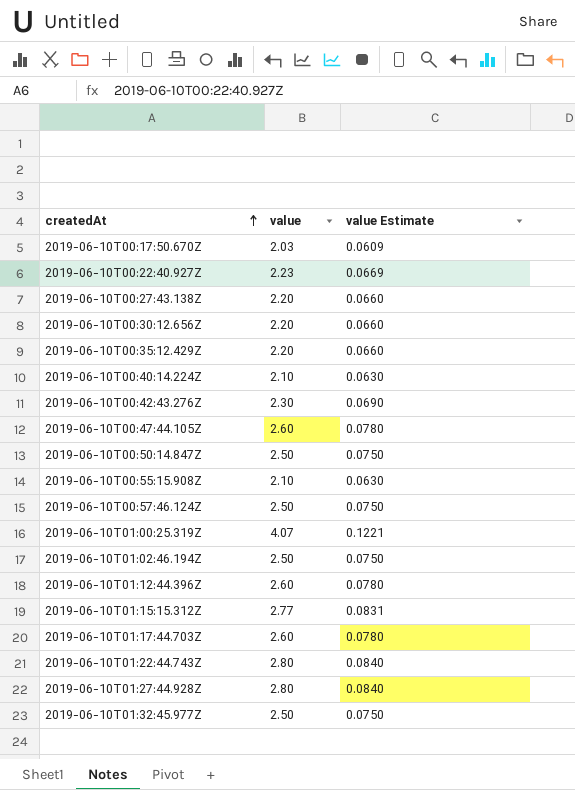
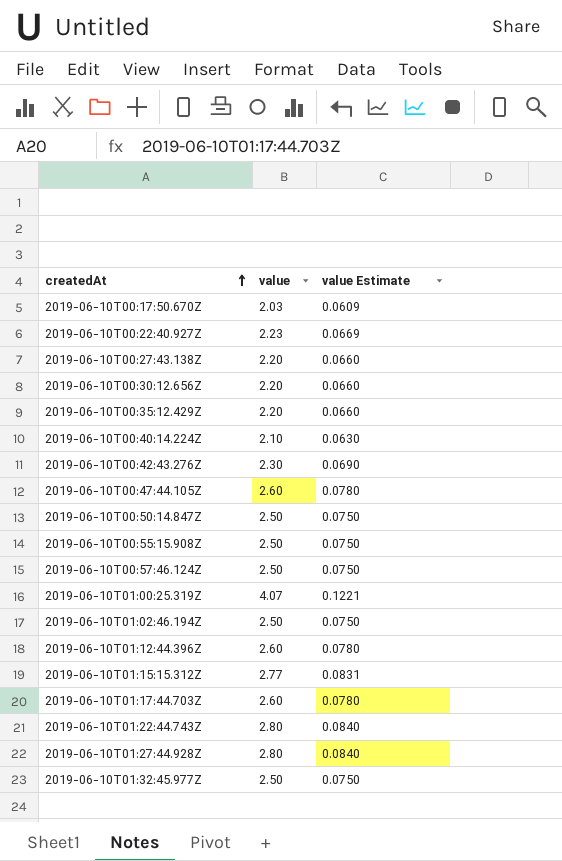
2019-06-10T00:55:15.908Z | value: 2.10 -> 2.50
2019-06-10T00:55:15.908Z | value Estimate: 0.0630 -> 0.0750

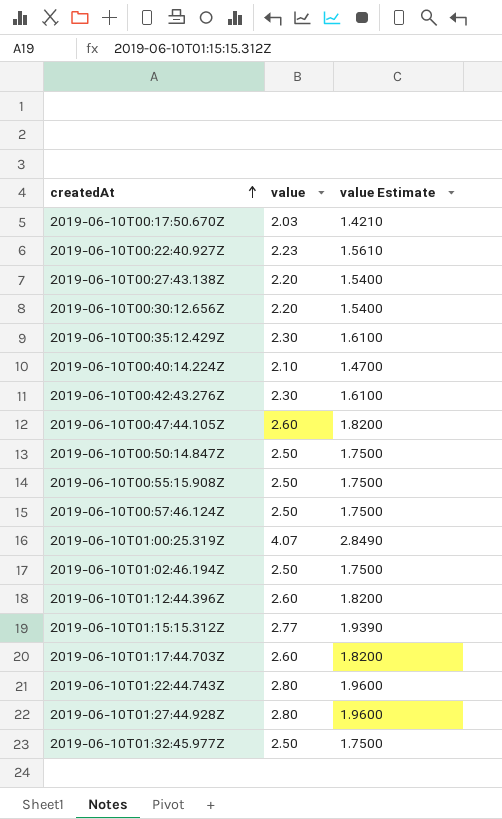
column value Estimate | formula: [value] * 0.03 -> [value] * 0.7
2019-06-10T00:35:12.429Z | value: 2.20 -> 2.30

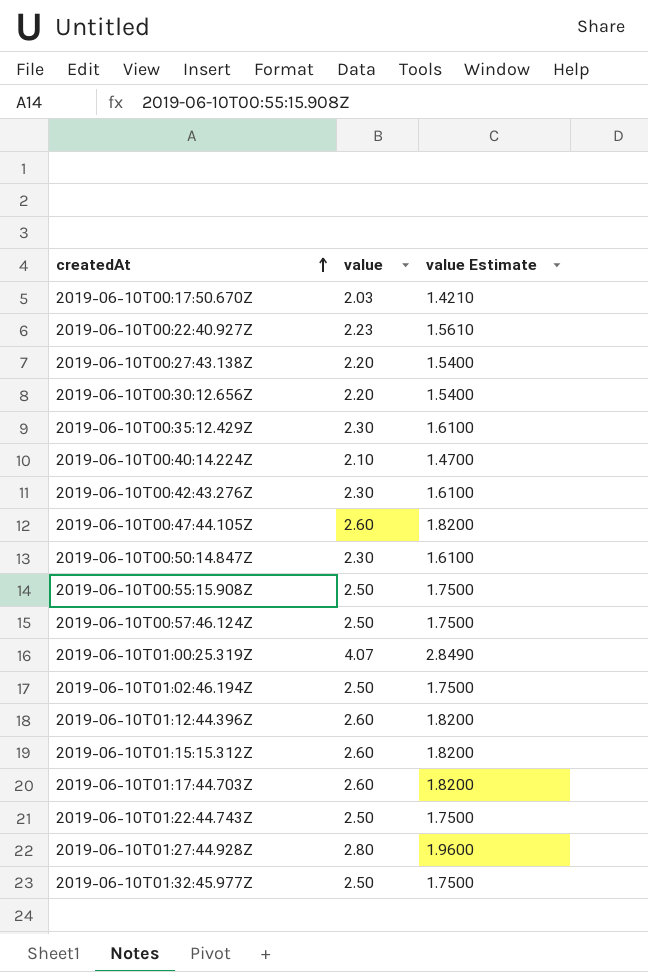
2019-06-10T00:50:14.847Z | value: 2.50 -> 2.30
2019-06-10T00:50:14.847Z | value Estimate: 1.7500 -> 1.6100
2019-06-10T01:15:15.312Z | value: 2.77 -> 2.60
2019-06-10T01:15:15.312Z | value Estimate: 1.9390 -> 1.8200
2019-06-10T01:22:44.743Z | value: 2.80 -> 2.50
2019-06-10T01:22:44.743Z | value Estimate: 1.9600 -> 1.7500

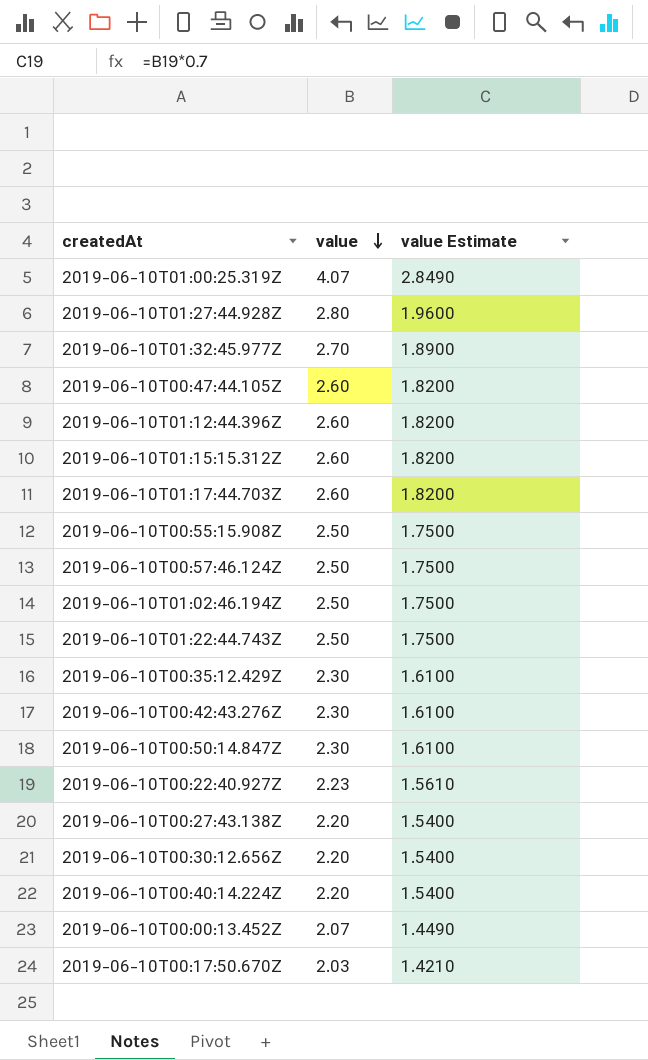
row order: createdAt ascending -> value descending
2019-06-10T01:32:45.977Z | value: 2.50 -> 2.70
2019-06-10T01:32:45.977Z | value Estimate: 1.7500 -> 1.8900
2019-06-10T00:40:14.224Z | value: 2.10 -> 2.20
2019-06-10T00:40:14.224Z | value Estimate: 1.4700 -> 1.5400
row 2019-06-10T00:00:13.452Z: none -> 2.07 | 1.4490

